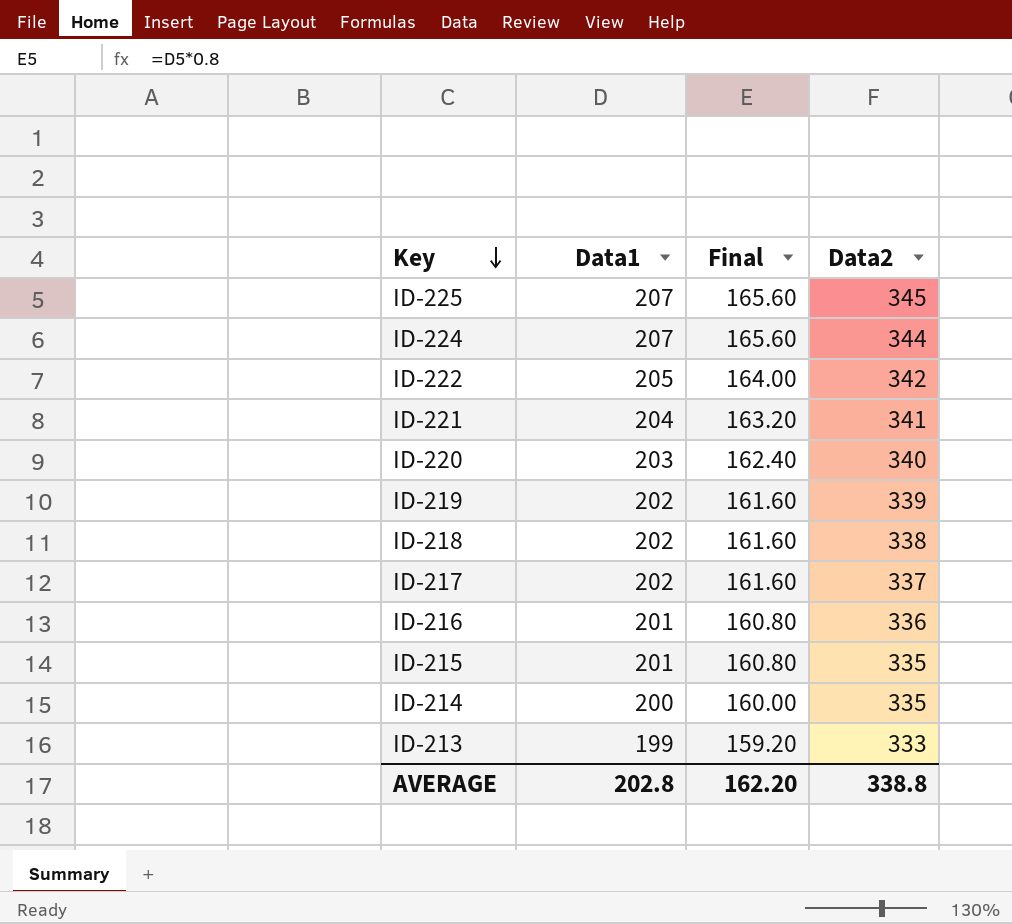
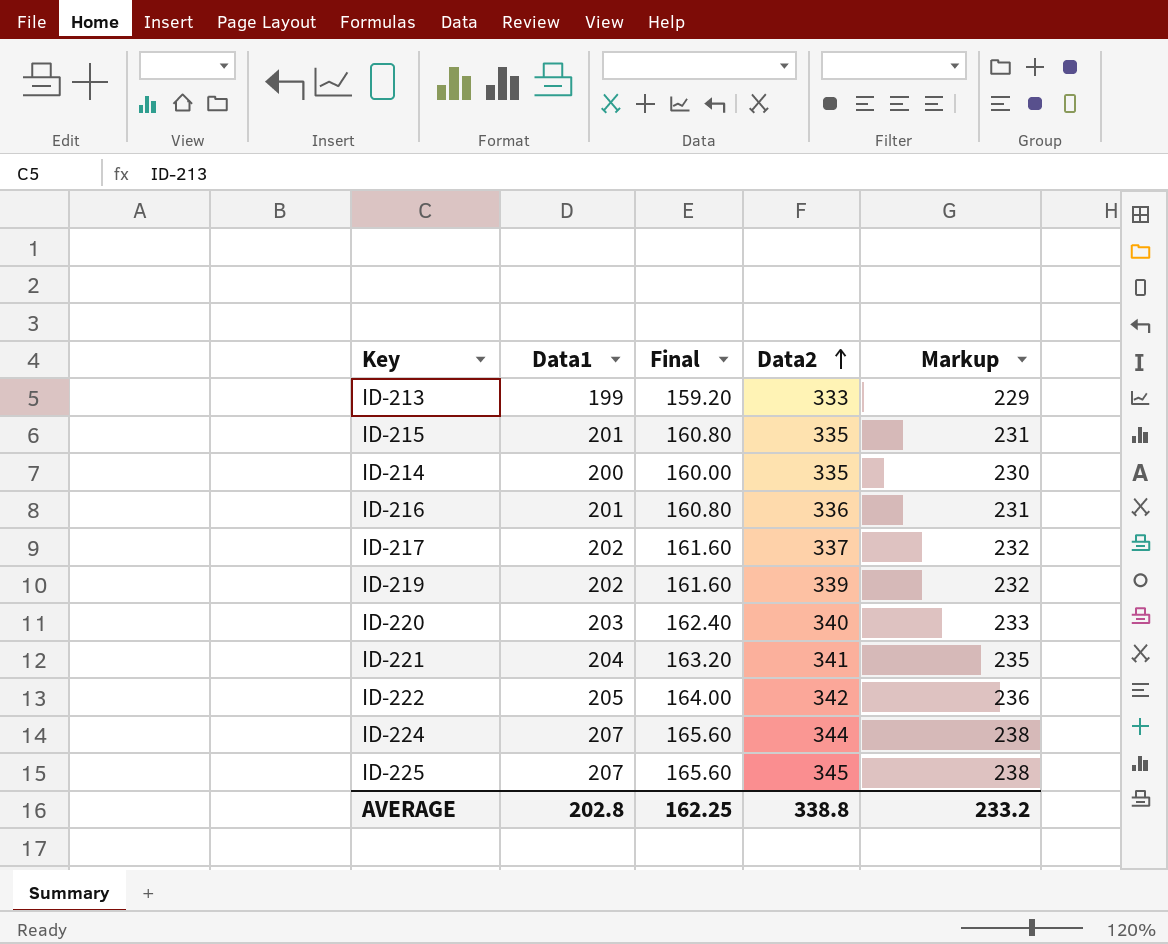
row order: Key descending -> Data2 ascending
column Markup | formula: none -> [Data1] * 1.15
row ID-218: 202 | 161.60 | 338 -> none
AVERAGE | Final: 162.20 -> 162.25

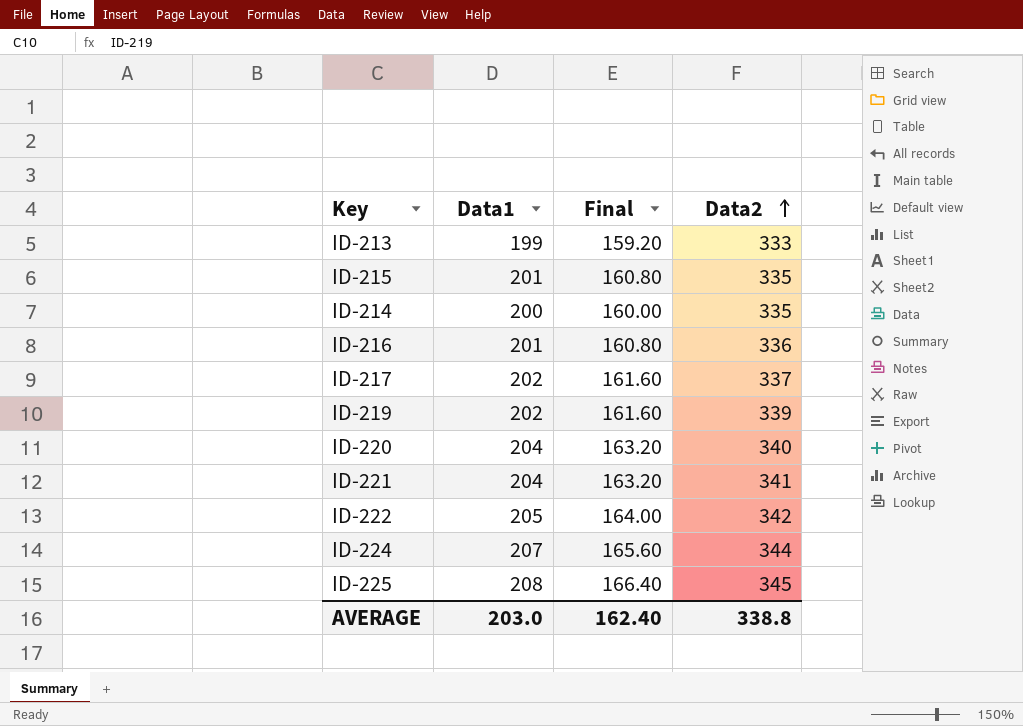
column Markup | formula: [Data1] * 1.15 -> none
ID-220 | Data1: 203 -> 204
ID-220 | Final: 162.40 -> 163.20
ID-225 | Data1: 207 -> 208
ID-225 | Final: 165.60 -> 166.40
AVERAGE | Data1: 202.8 -> 203.0
AVERAGE | Final: 162.25 -> 162.40

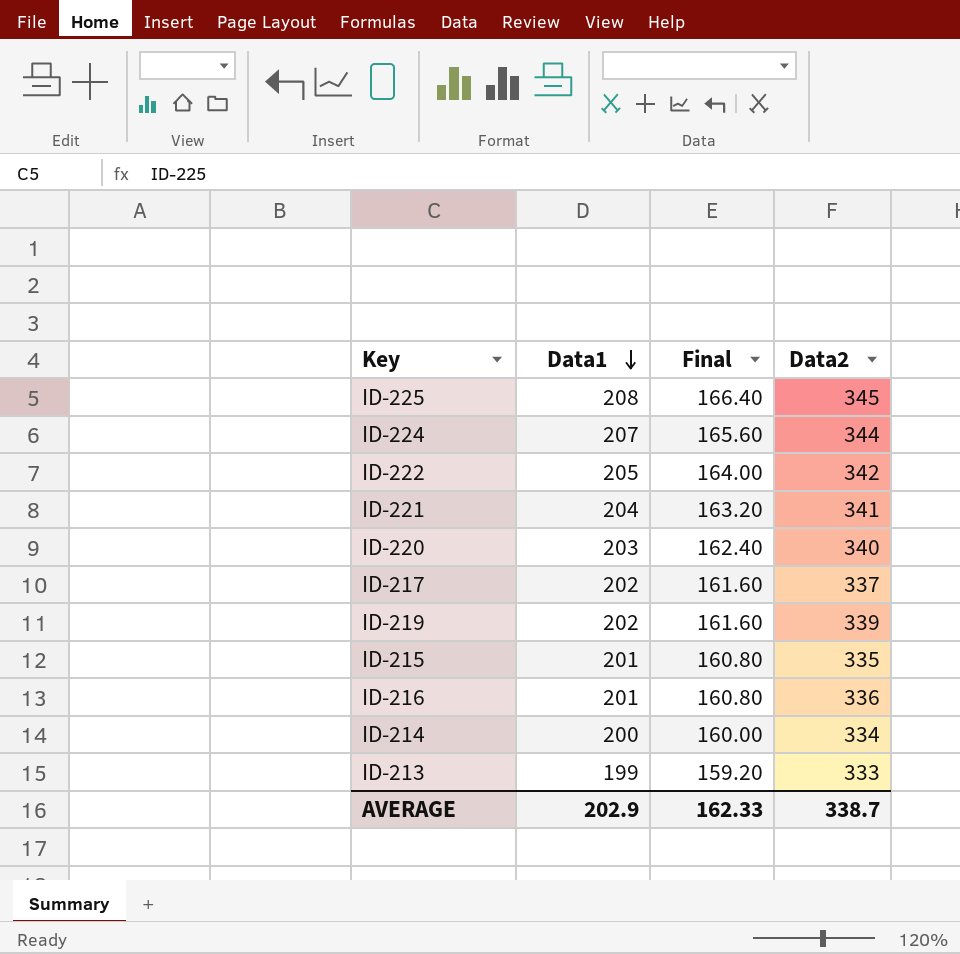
row order: Data2 ascending -> Data1 descending
ID-220 | Data1: 204 -> 203
ID-220 | Final: 163.20 -> 162.40
ID-214 | Data2: 335 -> 334
AVERAGE | Data1: 203.0 -> 202.9
AVERAGE | Final: 162.40 -> 162.33
AVERAGE | Data2: 338.8 -> 338.7

